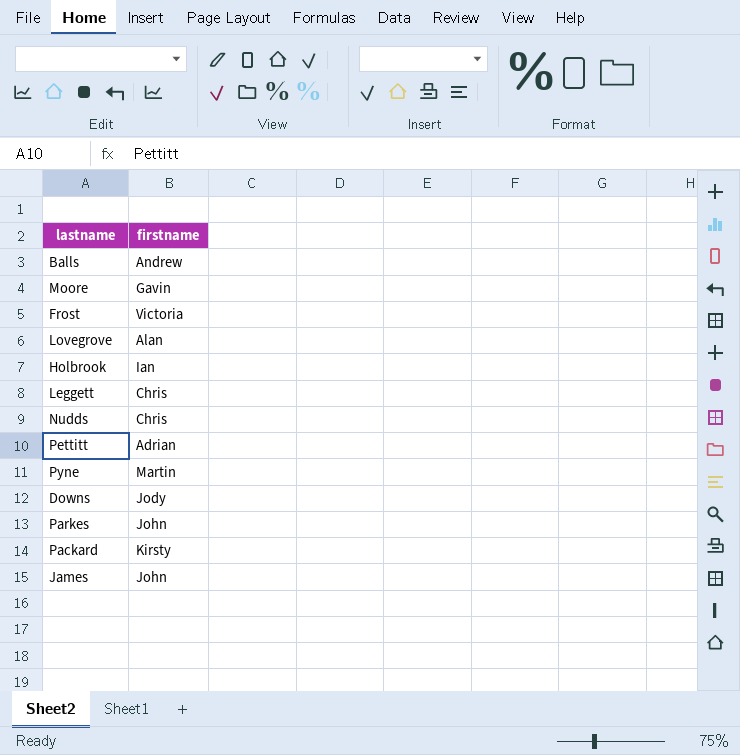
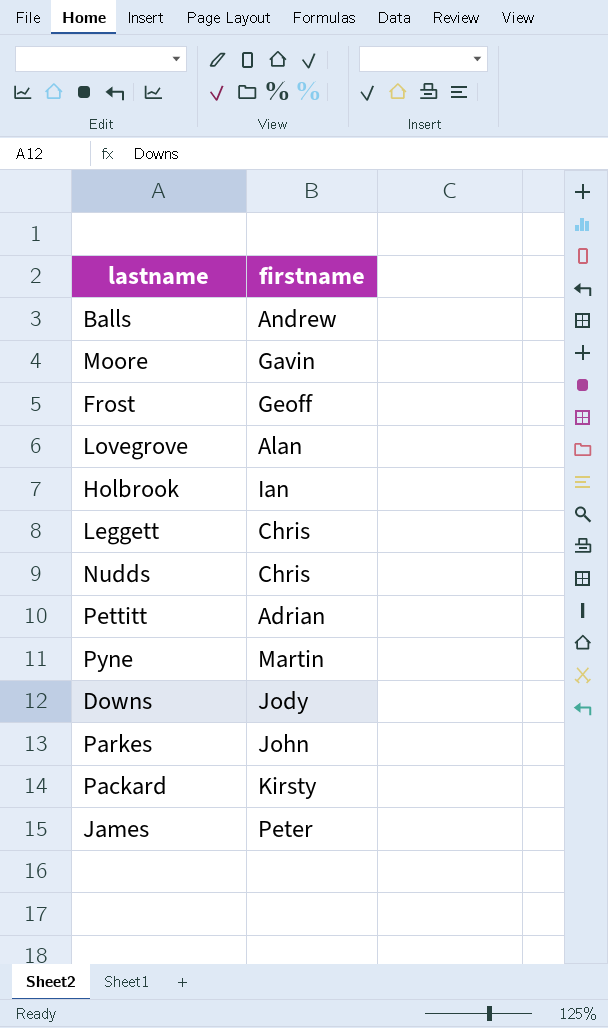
Frost | firstname: Victoria -> Geoff
James | firstname: John -> Peter

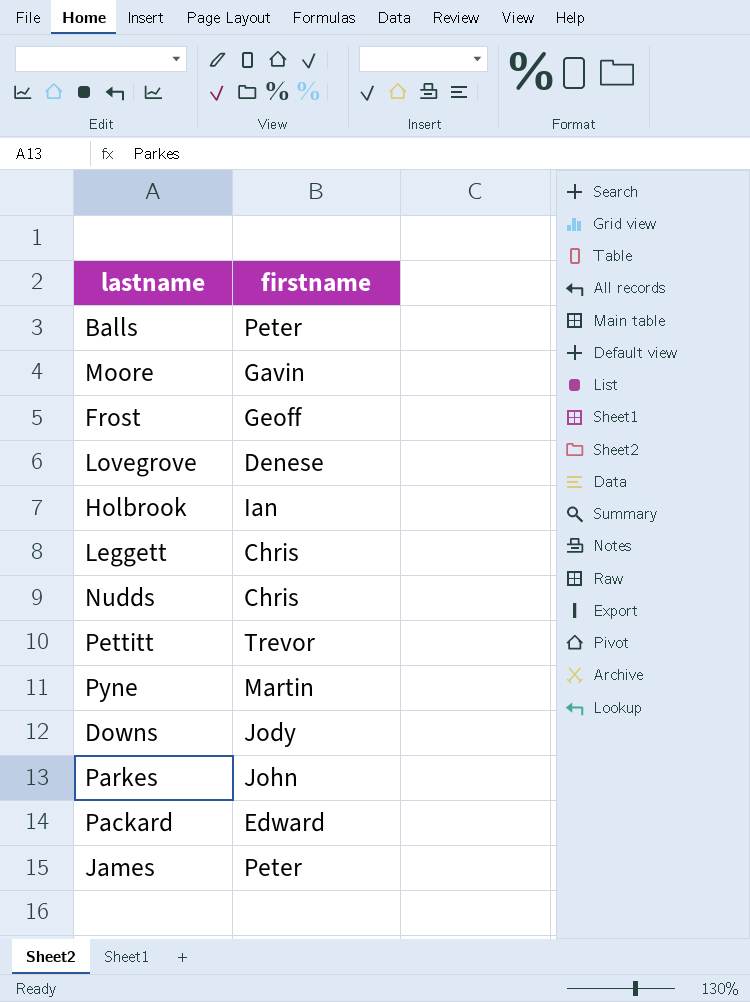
Balls | firstname: Andrew -> Peter
Lovegrove | firstname: Alan -> Denese
Pettitt | firstname: Adrian -> Trevor
Packard | firstname: Kirsty -> Edward

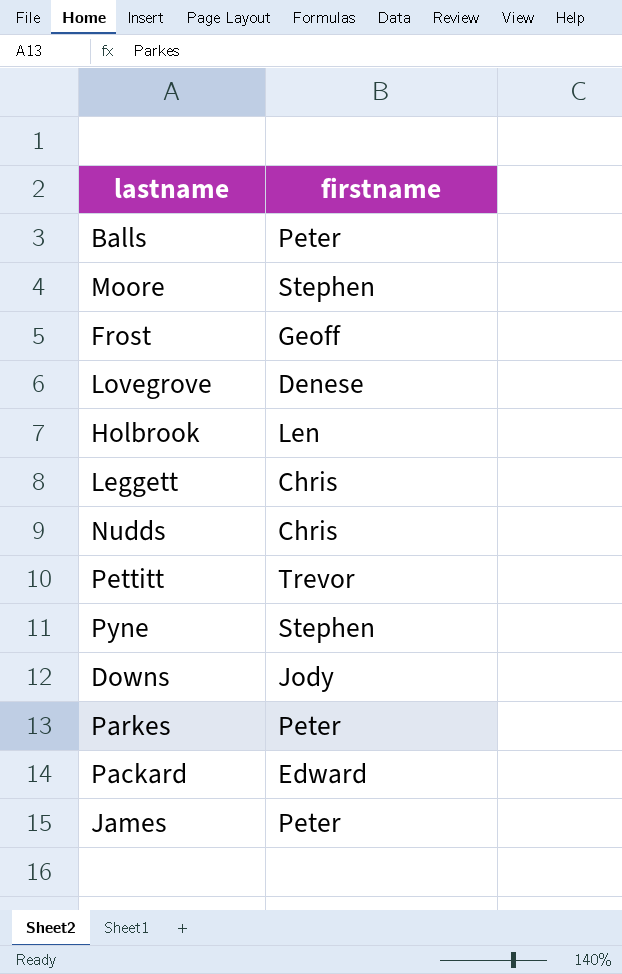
Moore | firstname: Gavin -> Stephen
Holbrook | firstname: Ian -> Len
Pyne | firstname: Martin -> Stephen
Parkes | firstname: John -> Peter

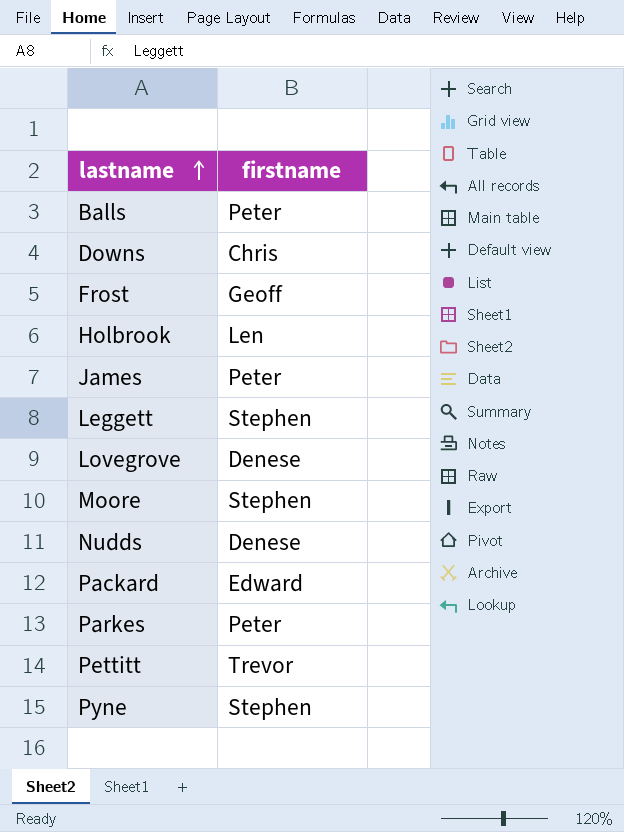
row order: none -> lastname ascending
Downs | firstname: Jody -> Chris
Leggett | firstname: Chris -> Stephen
Nudds | firstname: Chris -> Denese

